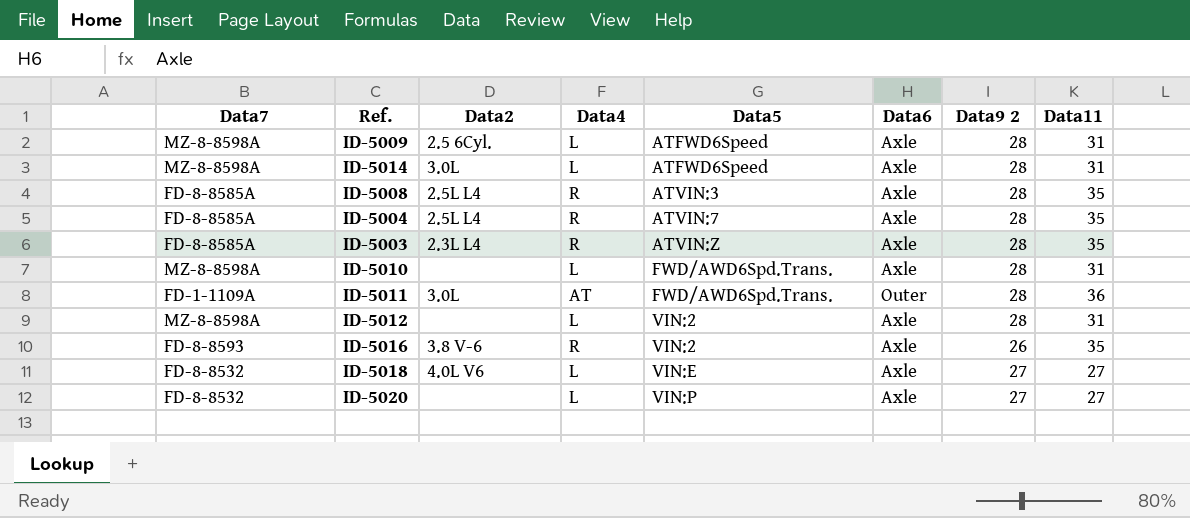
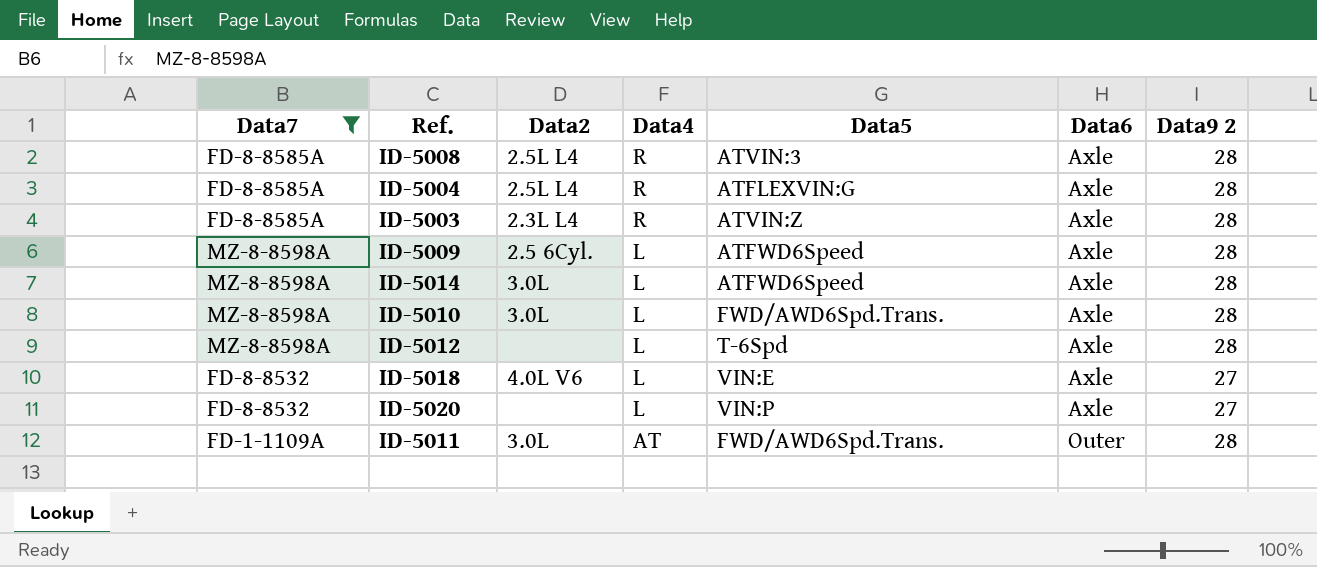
filter: none -> Data7 != FD-8-8593
row order: Data5 ascending -> Data4 descending
column Data11 | position: 8 -> none
ID-5004 | Data5: ATVIN:7 -> ATFLEXVIN:G
ID-5010 | Data2: none -> 3.0L
ID-5012 | Data5: VIN:2 -> T-6Spd

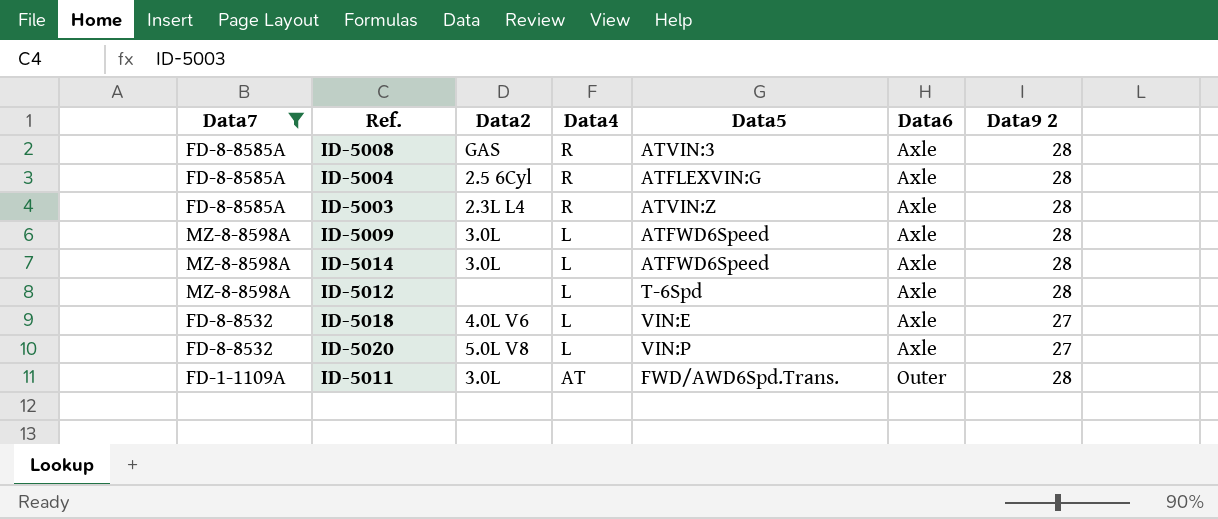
row ID-5010: MZ-8-8598A | 3.0L | L | FWD/AWD6Spd.Trans. | Axle | 28 -> none
ID-5008 | Data2: 2.5L L4 -> GAS
ID-5004 | Data2: 2.5L L4 -> 2.5 6Cyl
ID-5009 | Data2: 2.5 6Cyl. -> 3.0L
ID-5020 | Data2: none -> 5.0L V8

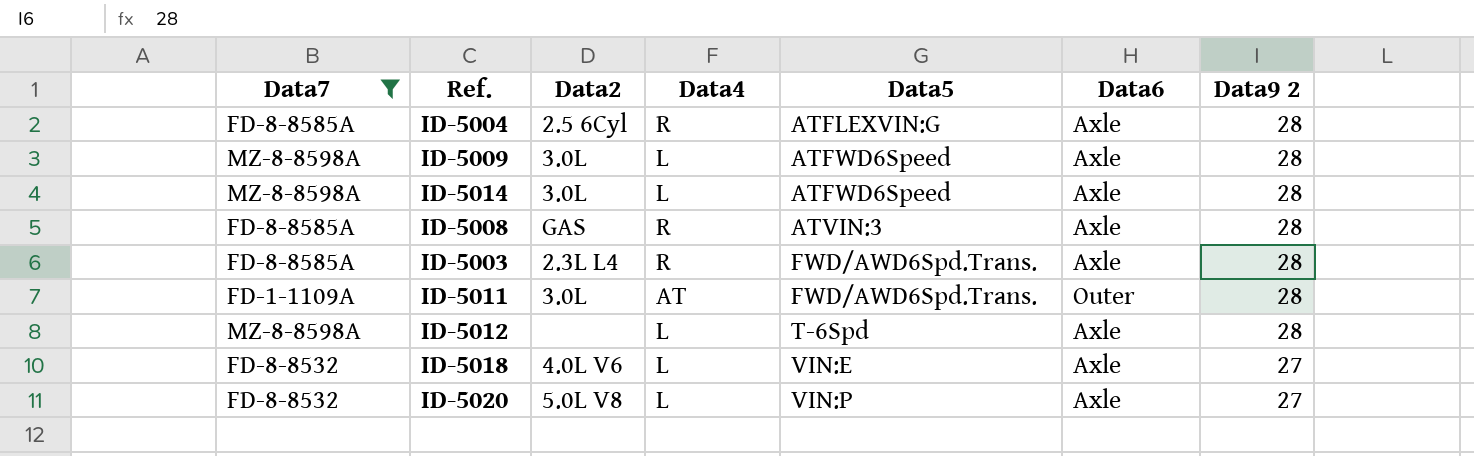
row order: Data4 descending -> Data5 ascending
ID-5003 | Data5: ATVIN:Z -> FWD/AWD6Spd.Trans.

